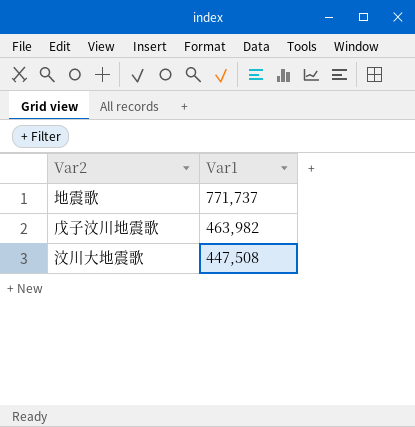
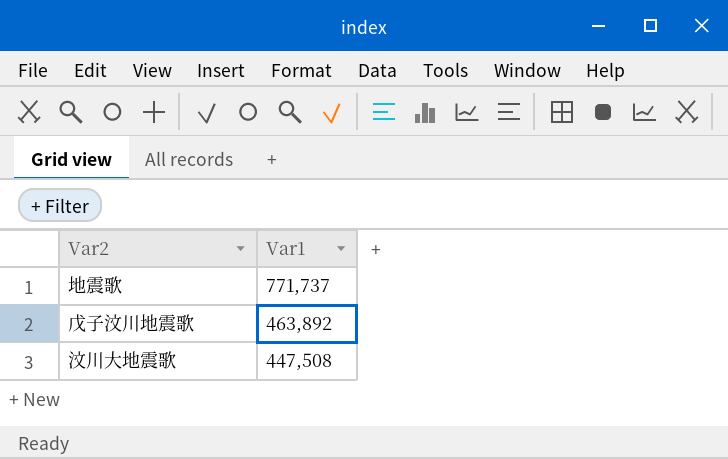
戊子汶川地震歌 | Var1: 463,982 -> 463,892

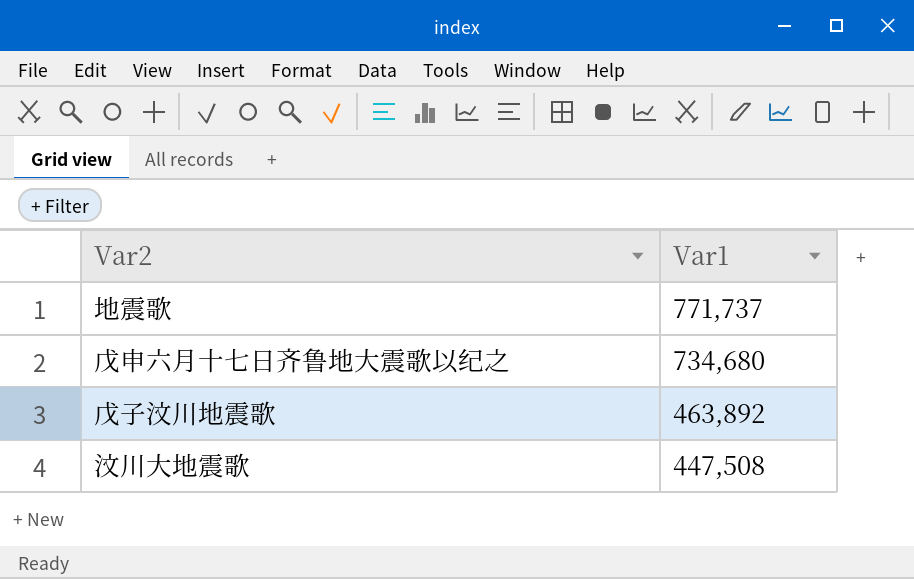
row 戊申六月十七日齐鲁地大震歌以纪之: none -> 734,680

